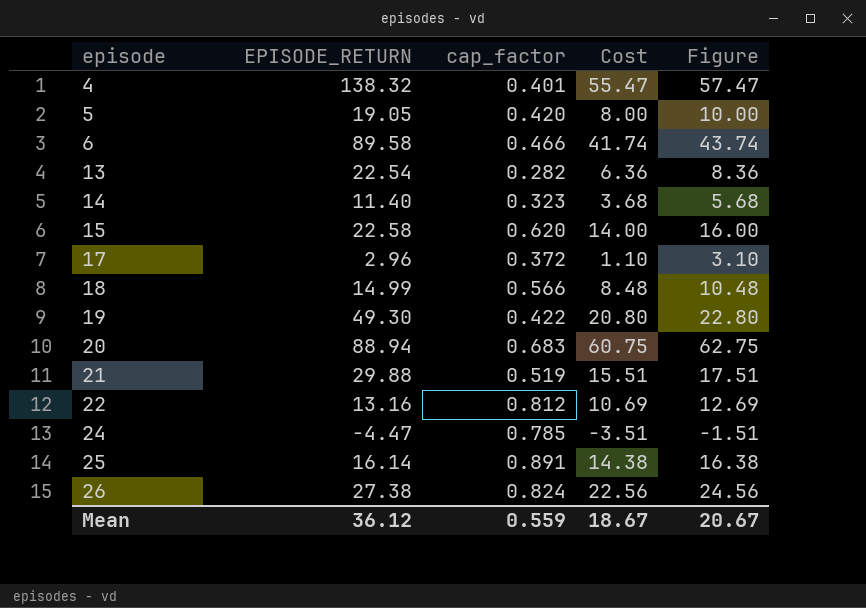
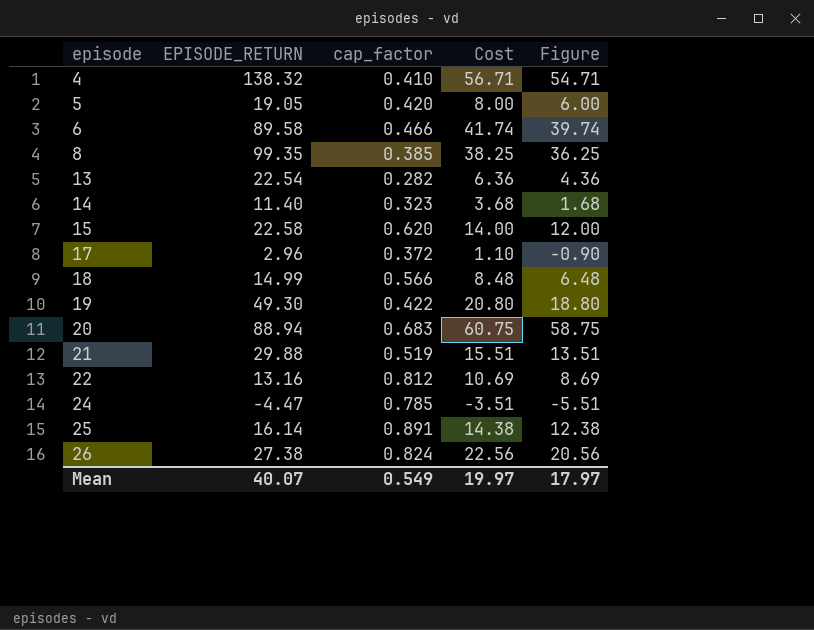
column Figure | formula: [Cost] + 2 -> [Cost] - 2
4 | cap_factor: 0.401 -> 0.410
4 | Cost: 55.47 -> 56.71
row 8: none -> 99.35 | 0.385 | 38.25 | 36.25
Mean | EPISODE_RETURN: 36.12 -> 40.07
Mean | cap_factor: 0.559 -> 0.549
Mean | Cost: 18.67 -> 19.97
Mean | Figure: 20.67 -> 17.97

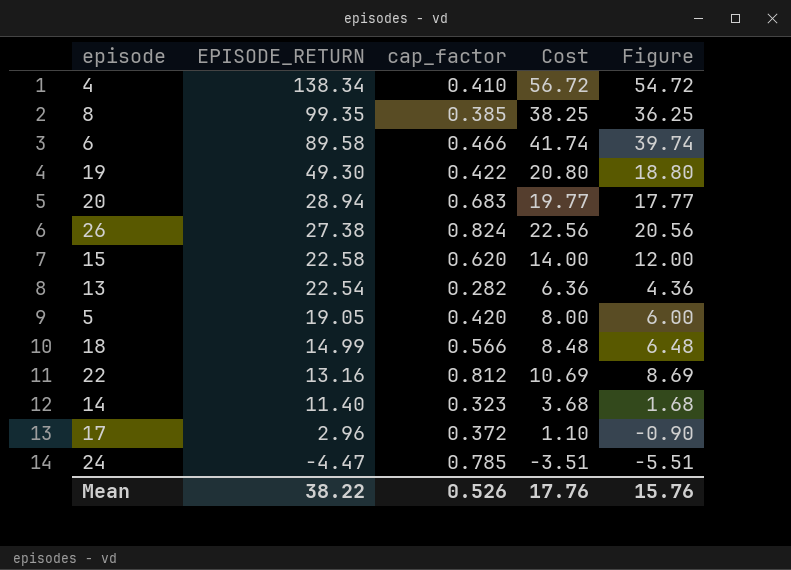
row order: episode ascending -> EPISODE_RETURN descending
row 21: 29.88 | 0.519 | 15.51 | 13.51 -> none
row 25: 16.14 | 0.891 | 14.38 | 12.38 -> none
4 | EPISODE_RETURN: 138.32 -> 138.34
4 | Cost: 56.71 -> 56.72
4 | Figure: 54.71 -> 54.72
20 | EPISODE_RETURN: 88.94 -> 28.94
20 | Cost: 60.75 -> 19.77
20 | Figure: 58.75 -> 17.77
Mean | EPISODE_RETURN: 40.07 -> 38.22
Mean | cap_factor: 0.549 -> 0.526
Mean | Cost: 19.97 -> 17.76
Mean | Figure: 17.97 -> 15.76

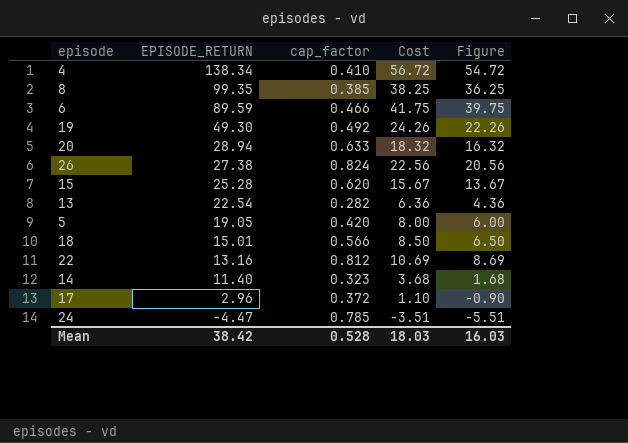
6 | EPISODE_RETURN: 89.58 -> 89.59
6 | Cost: 41.74 -> 41.75
6 | Figure: 39.74 -> 39.75
19 | cap_factor: 0.422 -> 0.492
19 | Cost: 20.80 -> 24.26
19 | Figure: 18.80 -> 22.26
20 | cap_factor: 0.683 -> 0.633
20 | Cost: 19.77 -> 18.32
20 | Figure: 17.77 -> 16.32
15 | EPISODE_RETURN: 22.58 -> 25.28
15 | Cost: 14.00 -> 15.67
15 | Figure: 12.00 -> 13.67
18 | EPISODE_RETURN: 14.99 -> 15.01
18 | Cost: 8.48 -> 8.50
18 | Figure: 6.48 -> 6.50
Mean | EPISODE_RETURN: 38.22 -> 38.42
Mean | cap_factor: 0.526 -> 0.528
Mean | Cost: 17.76 -> 18.03
Mean | Figure: 15.76 -> 16.03

